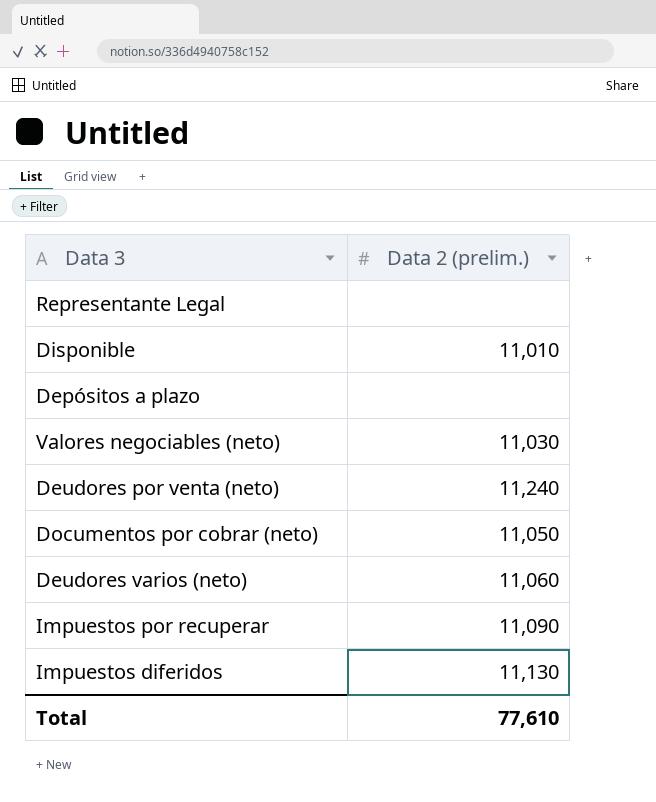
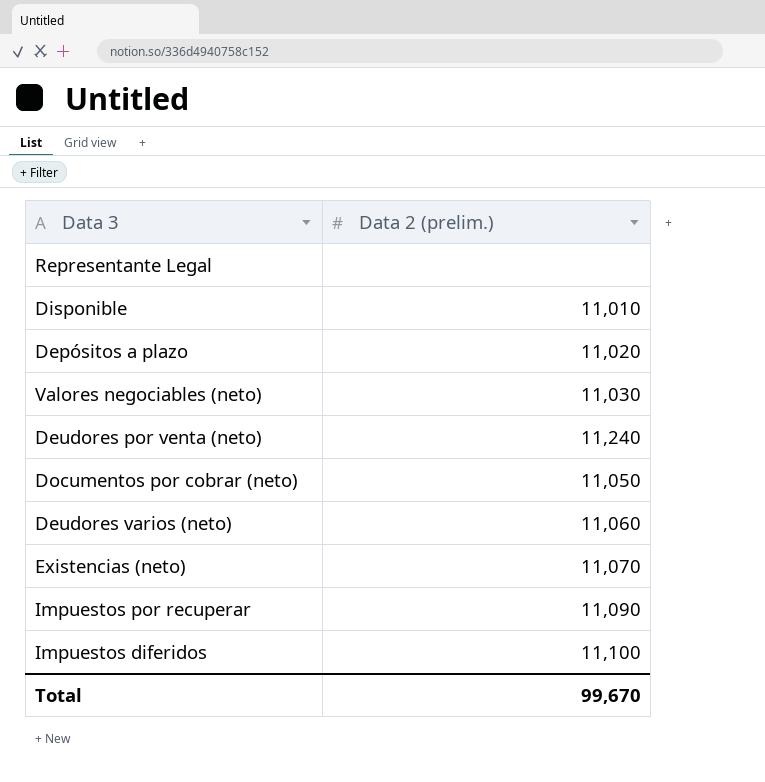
Depósitos a plazo | Data 2 (prelim.): none -> 11,020
row Existencias (neto): none -> 11,070
Impuestos diferidos | Data 2 (prelim.): 11,130 -> 11,100
Total | Data 2 (prelim.): 77,610 -> 99,670

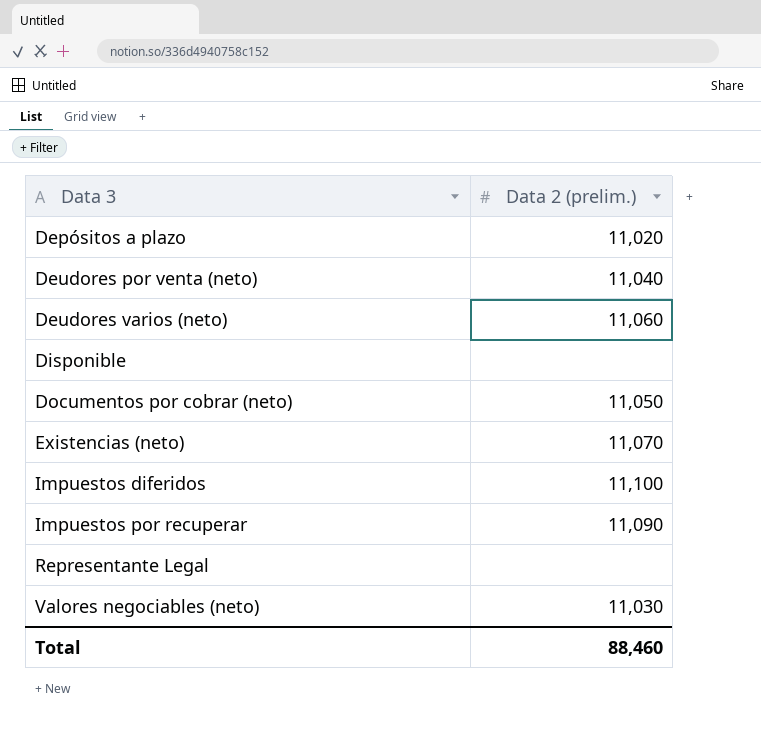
row order: none -> Data 3 ascending
Deudores por venta (neto) | Data 2 (prelim.): 11,240 -> 11,040
Disponible | Data 2 (prelim.): 11,010 -> none
Total | Data 2 (prelim.): 99,670 -> 88,460

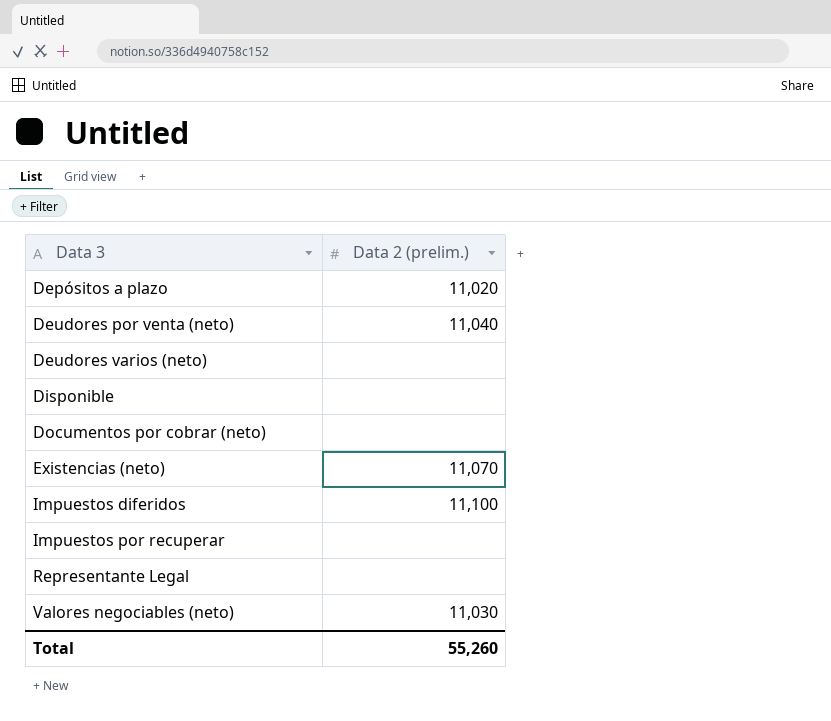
Deudores varios (neto) | Data 2 (prelim.): 11,060 -> none
Documentos por cobrar (neto) | Data 2 (prelim.): 11,050 -> none
Impuestos por recuperar | Data 2 (prelim.): 11,090 -> none
Total | Data 2 (prelim.): 88,460 -> 55,260

